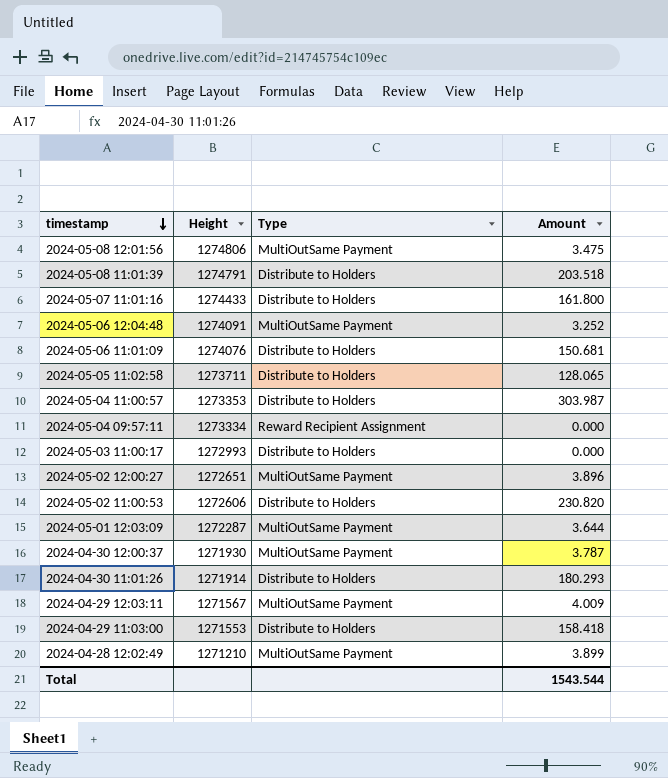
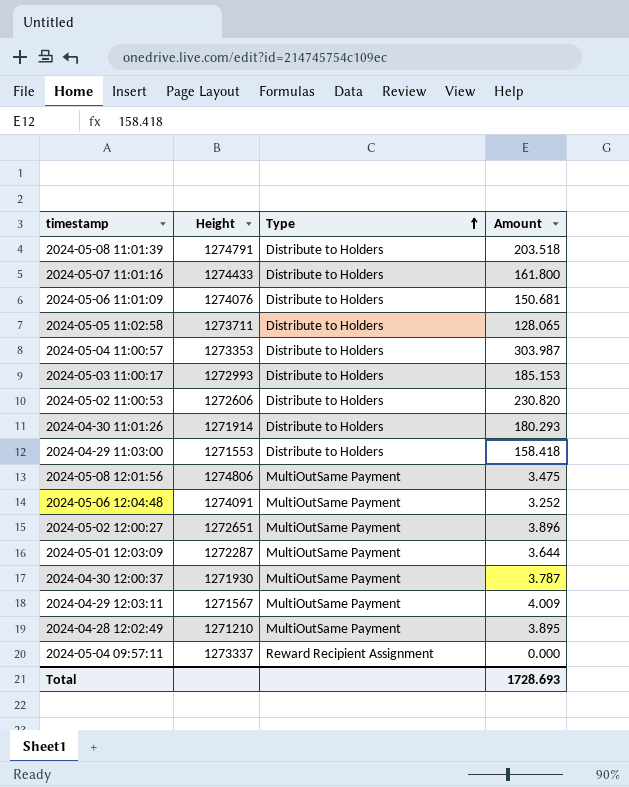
row order: timestamp descending -> Type ascending
2024-05-03 11:00:17 | Amount: 0.000 -> 185.153
2024-04-28 12:02:49 | Amount: 3.899 -> 3.895
2024-05-04 09:57:11 | Height: 1273334 -> 1273337
Total | Amount: 1543.544 -> 1728.693

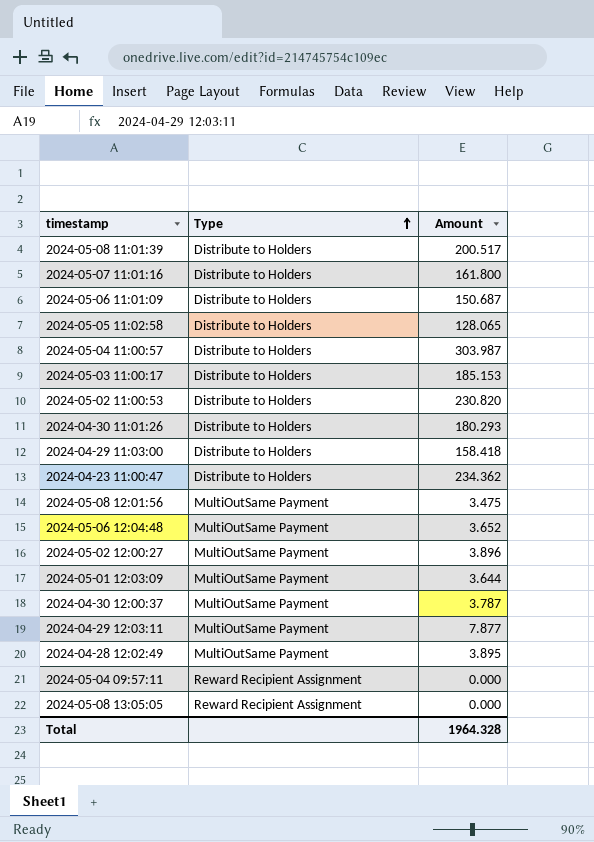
column Height | position: 2 -> none
2024-05-08 11:01:39 | Amount: 203.518 -> 200.517
2024-05-06 11:01:09 | Amount: 150.681 -> 150.687
row 2024-04-23 11:00:47: none -> Distribute to Holders | 234.362
2024-05-06 12:04:48 | Amount: 3.252 -> 3.652
2024-04-29 12:03:11 | Amount: 4.009 -> 7.877
row 2024-05-08 13:05:05: none -> Reward Recipient Assignment | 0.000
Total | Amount: 1728.693 -> 1964.328

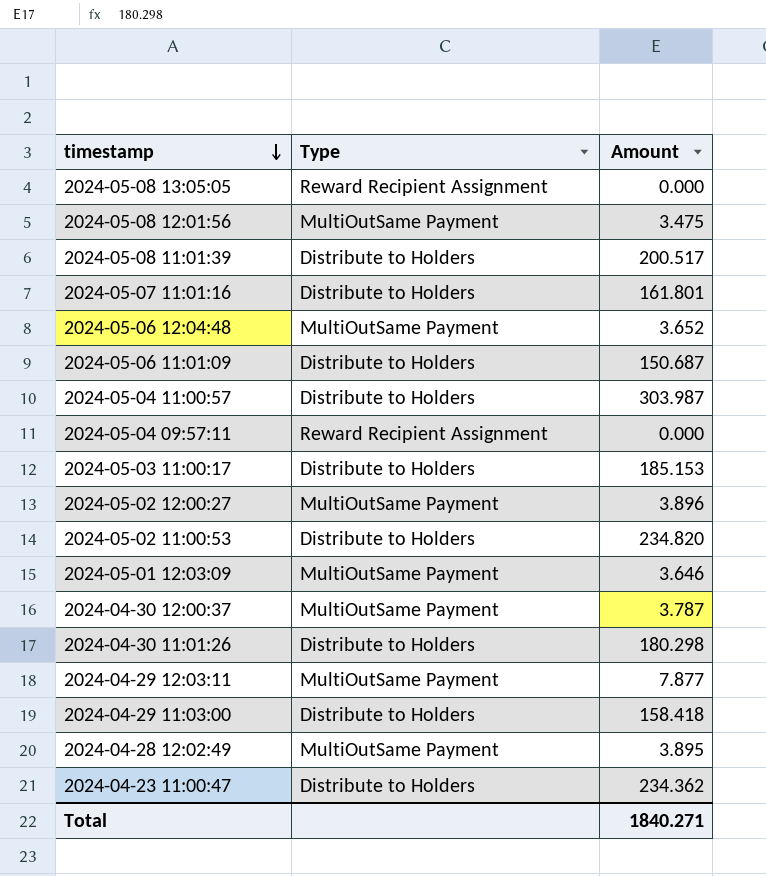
row order: Type ascending -> timestamp descending
row 2024-05-05 11:02:58: Distribute to Holders | 128.065 -> none
2024-05-07 11:01:16 | Amount: 161.800 -> 161.801
2024-05-02 11:00:53 | Amount: 230.820 -> 234.820
2024-05-01 12:03:09 | Amount: 3.644 -> 3.646
2024-04-30 11:01:26 | Amount: 180.293 -> 180.298
Total | Amount: 1964.328 -> 1840.271

